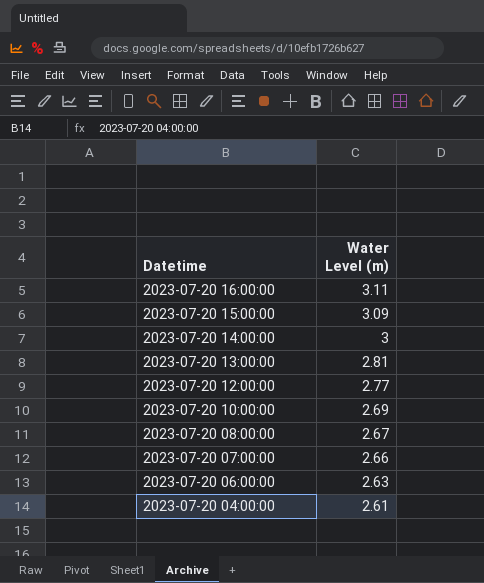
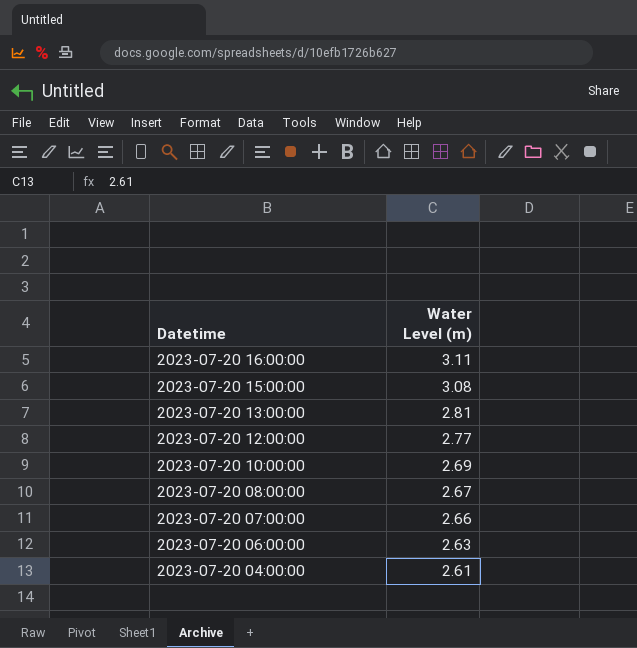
row 2023-07-20 14:00:00: 3 -> none
2023-07-20 15:00:00 | Water Level (m): 3.09 -> 3.08

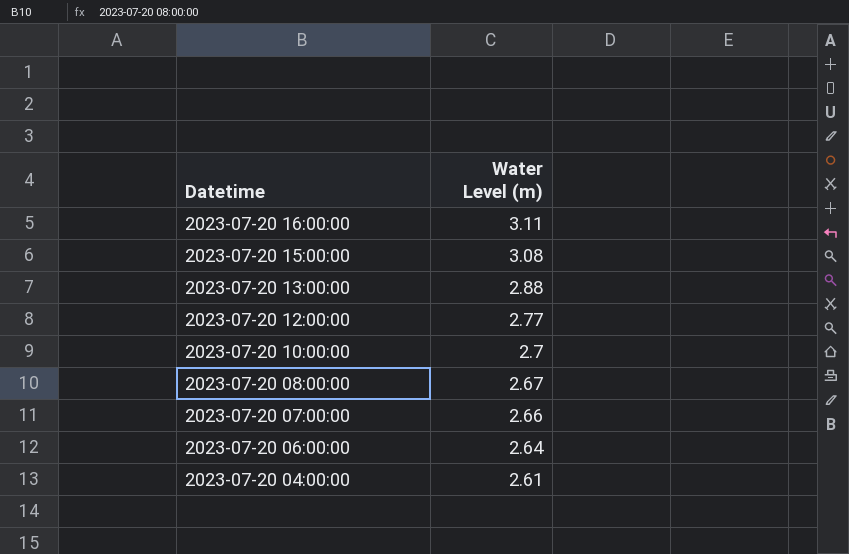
2023-07-20 13:00:00 | Water Level (m): 2.81 -> 2.88
2023-07-20 10:00:00 | Water Level (m): 2.69 -> 2.7
2023-07-20 06:00:00 | Water Level (m): 2.63 -> 2.64

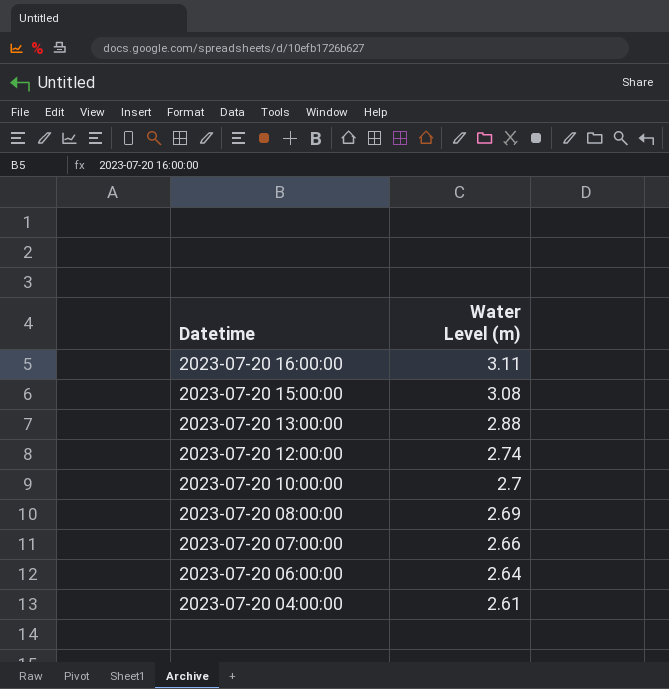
2023-07-20 12:00:00 | Water Level (m): 2.77 -> 2.74
2023-07-20 08:00:00 | Water Level (m): 2.67 -> 2.69

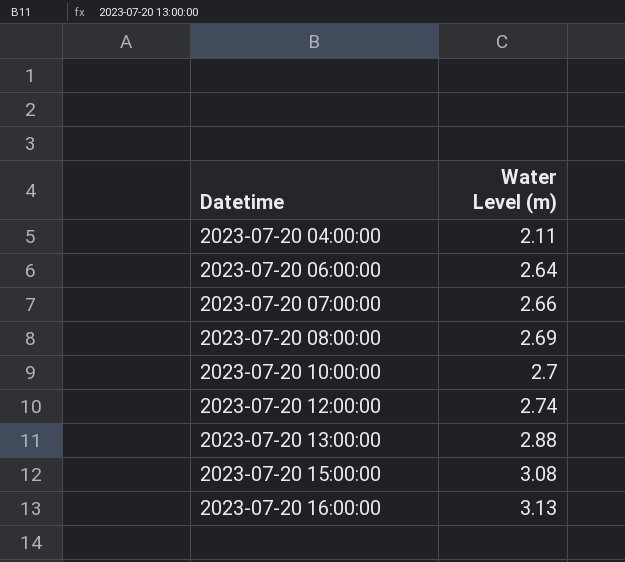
row order: Datetime descending -> Datetime ascending
2023-07-20 04:00:00 | Water Level (m): 2.61 -> 2.11
2023-07-20 16:00:00 | Water Level (m): 3.11 -> 3.13

